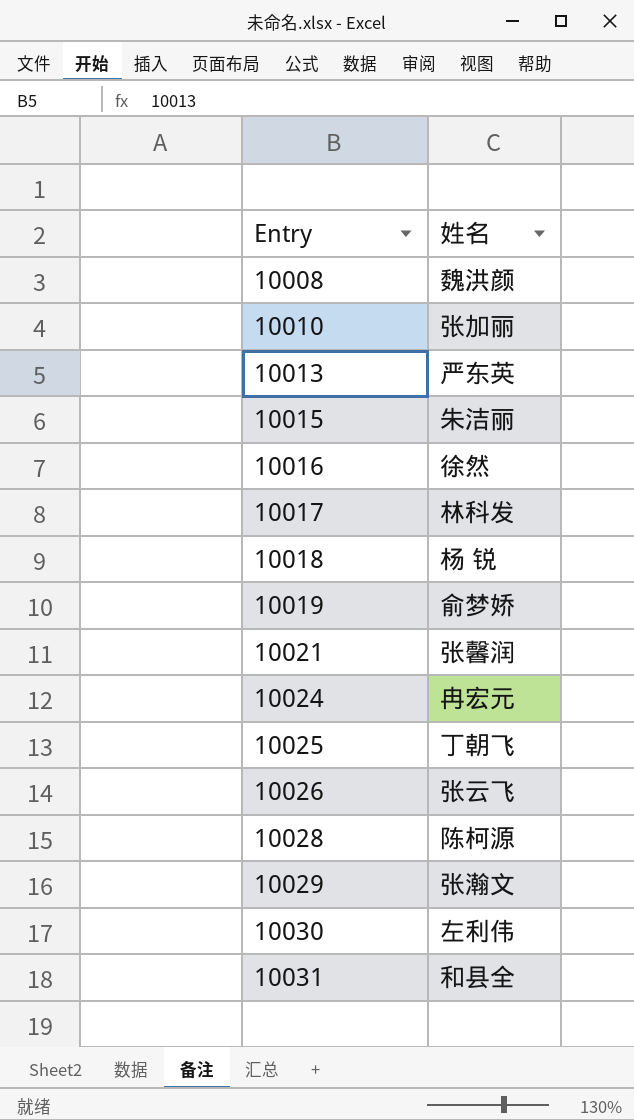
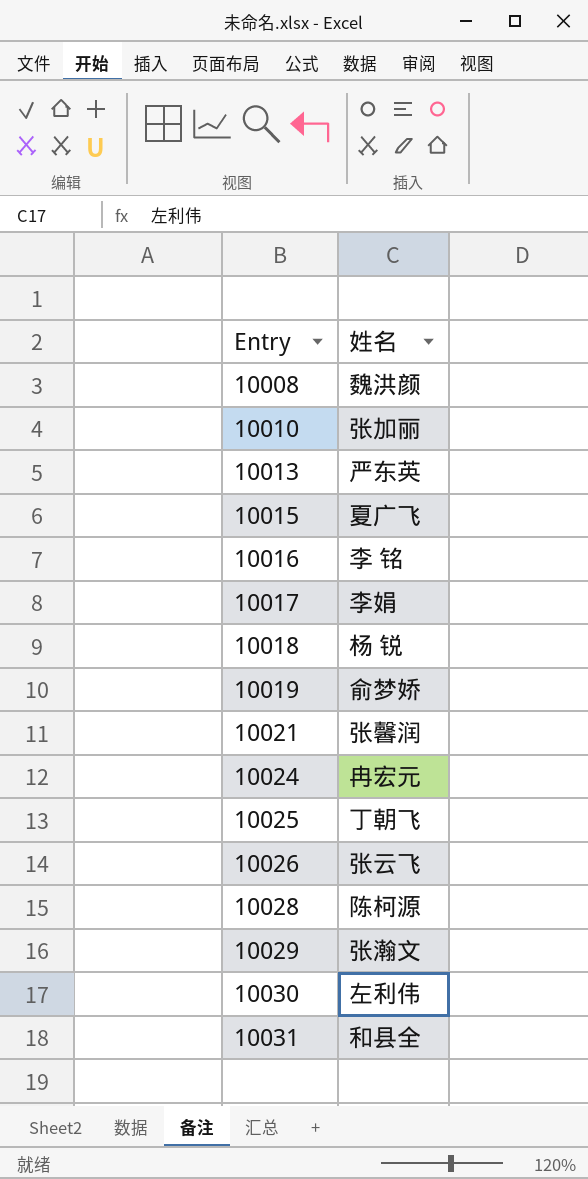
10015 | 姓名: 朱洁丽 -> 夏广飞
10016 | 姓名: 徐然 -> 李 铭
10017 | 姓名: 林科发 -> 李娟

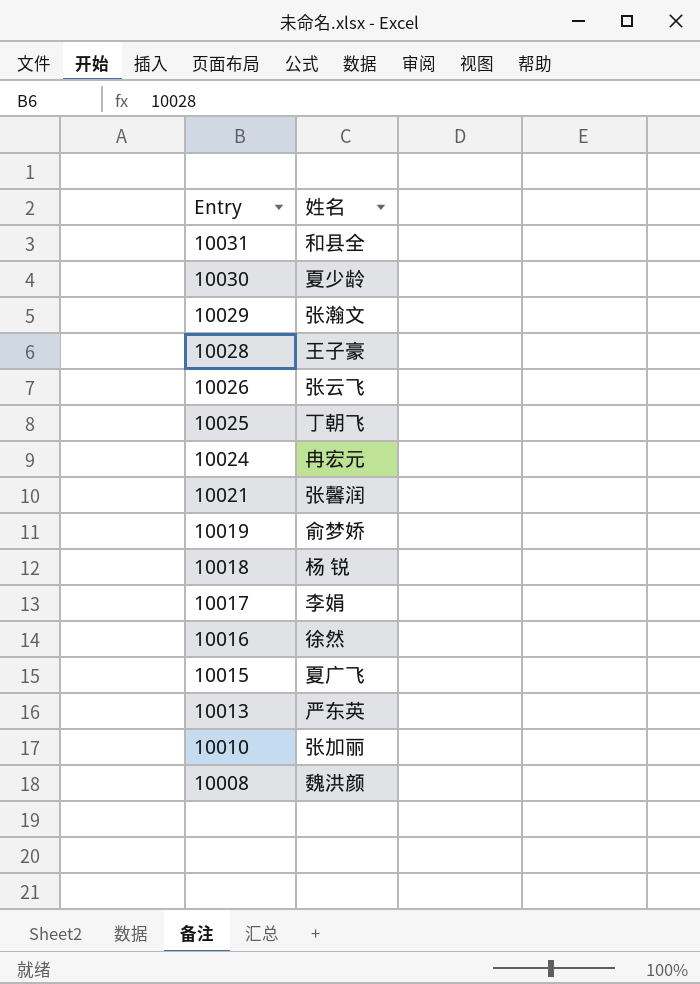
row order: Entry ascending -> Entry descending
10030 | 姓名: 左利伟 -> 夏少龄
10028 | 姓名: 陈柯源 -> 王子豪
10016 | 姓名: 李 铭 -> 徐然

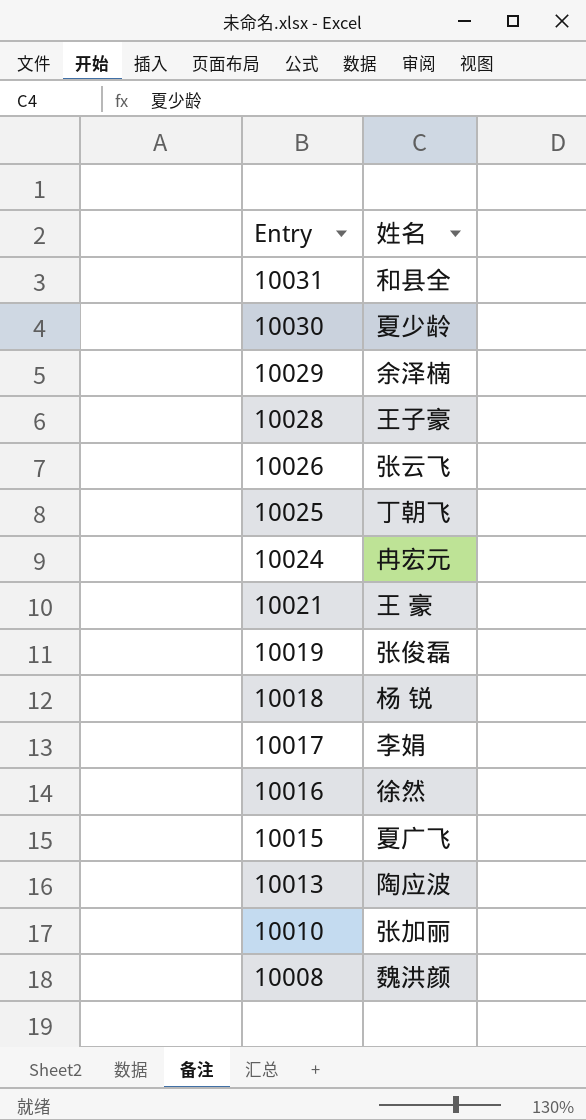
10029 | 姓名: 张瀚文 -> 余泽楠
10021 | 姓名: 张馨润 -> 王 豪
10019 | 姓名: 俞梦娇 -> 张俊磊
10013 | 姓名: 严东英 -> 陶应波

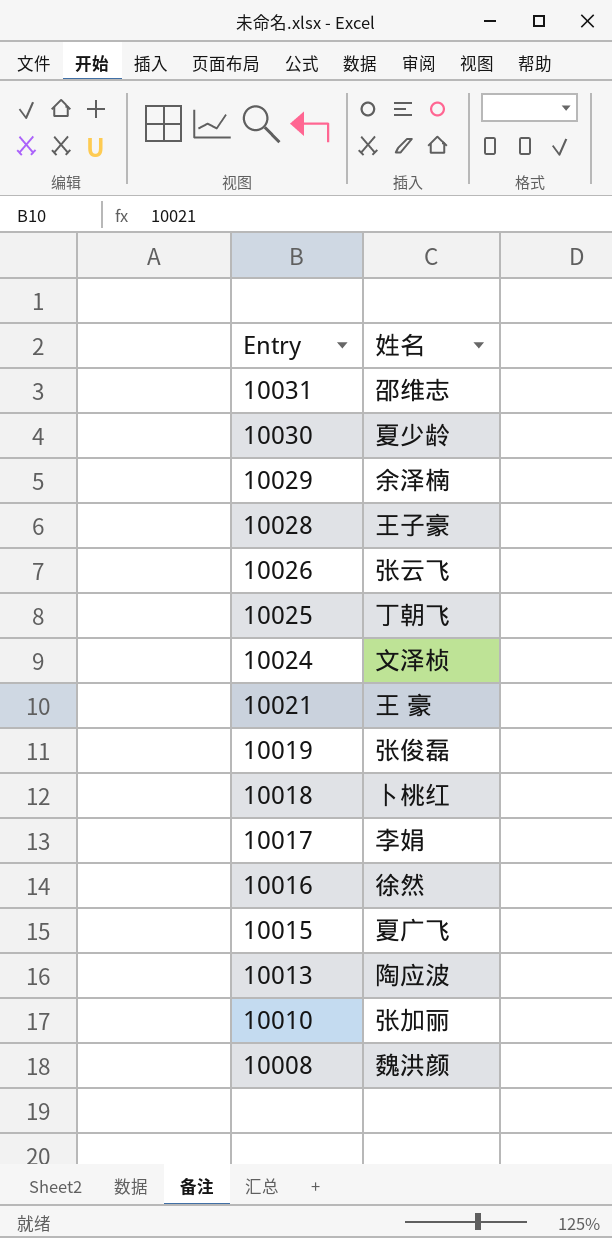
10031 | 姓名: 和县全 -> 邵维志
10024 | 姓名: 冉宏元 -> 文泽桢
10018 | 姓名: 杨 锐 -> 卜桃红

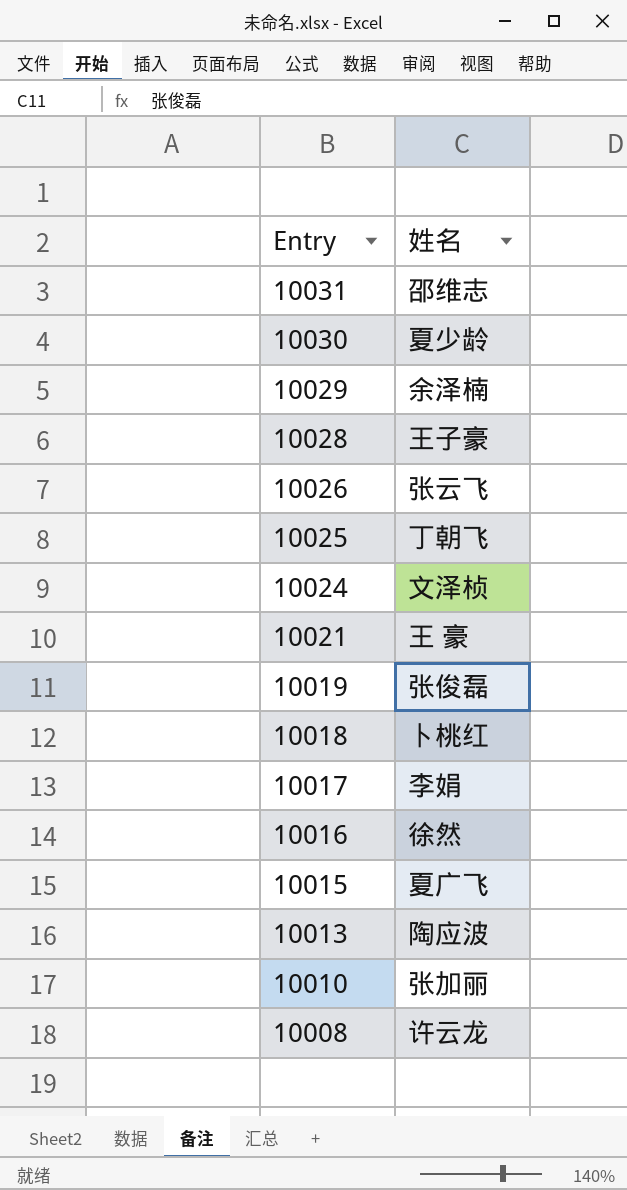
10008 | 姓名: 魏洪颜 -> 许云龙

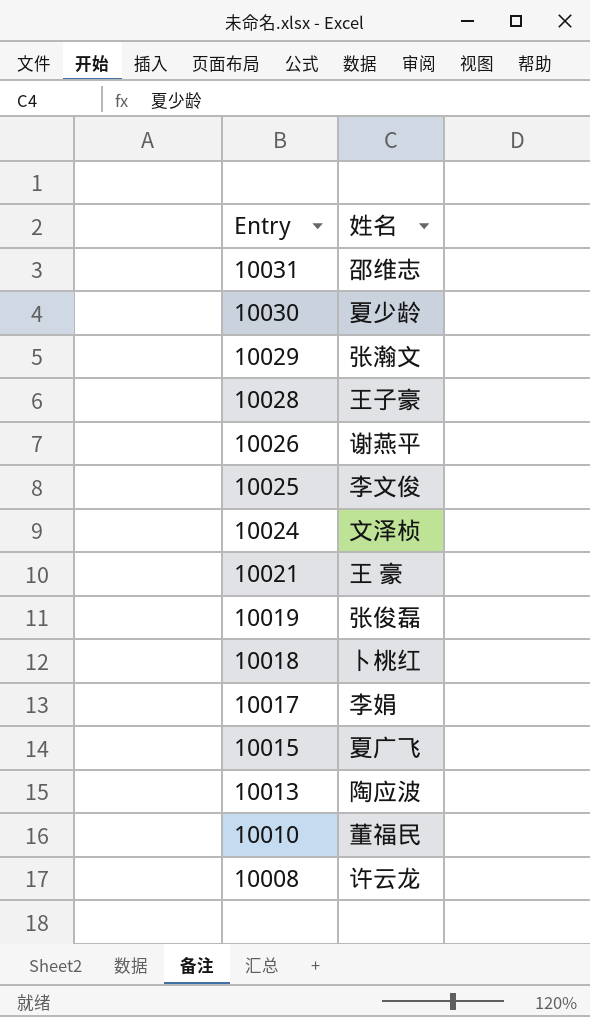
row 10016: 徐然 -> none
10029 | 姓名: 余泽楠 -> 张瀚文
10026 | 姓名: 张云飞 -> 谢燕平
10025 | 姓名: 丁朝飞 -> 李文俊
10010 | 姓名: 张加丽 -> 董福民

